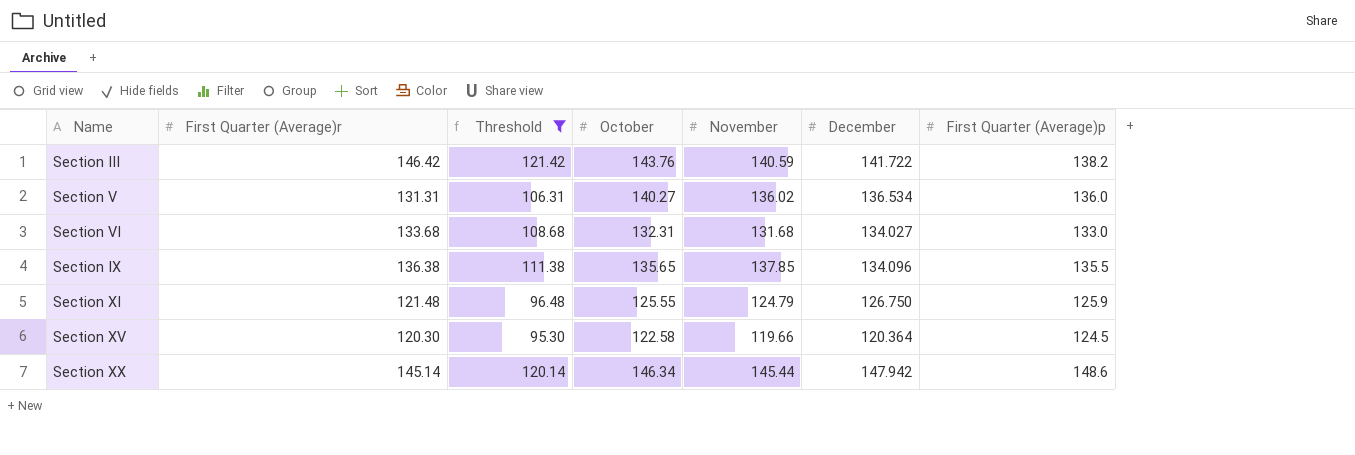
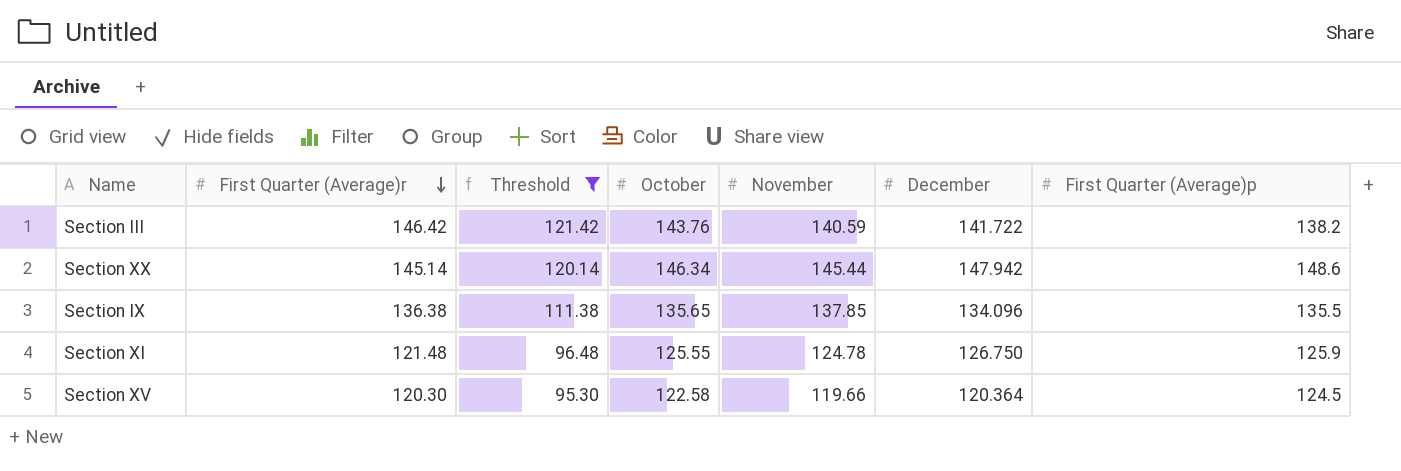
row order: none -> First Quarter (Average)r descending
row Section V: 131.31 | 106.31 | 140.27 | 136.02 | 136.534 | 136.0 -> none
row Section VI: 133.68 | 108.68 | 132.31 | 131.68 | 134.027 | 133.0 -> none
Section XI | November: 124.79 -> 124.78

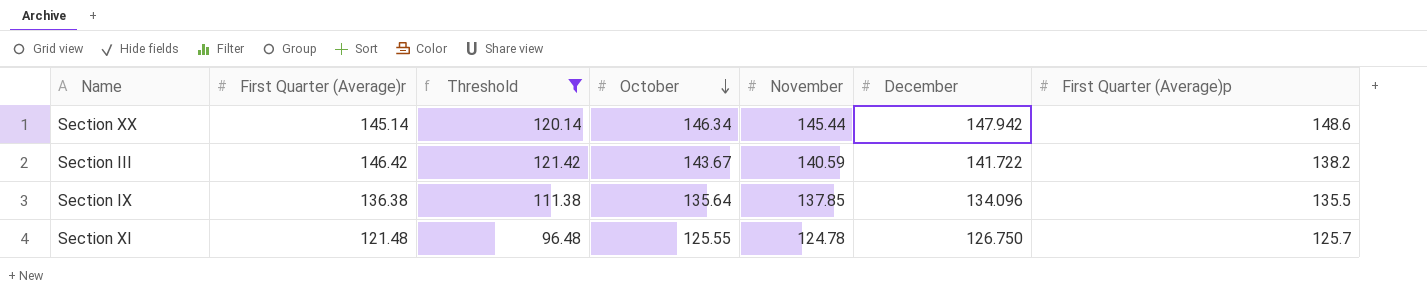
row order: First Quarter (Average)r descending -> October descending
row Section XV: 120.30 | 95.30 | 122.58 | 119.66 | 120.364 | 124.5 -> none
Section III | October: 143.76 -> 143.67
Section IX | October: 135.65 -> 135.64
Section XI | First Quarter (Average)p: 125.9 -> 125.7

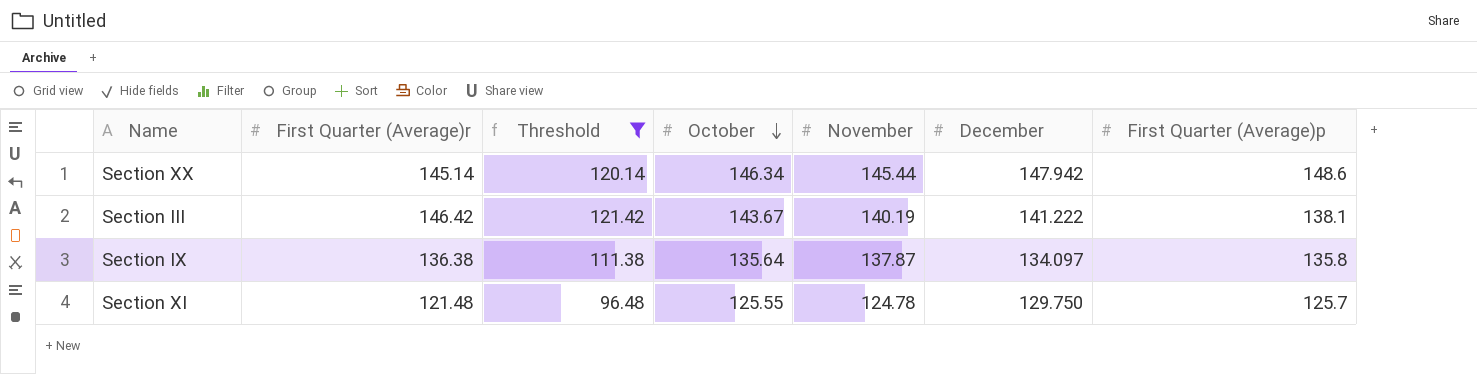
Section III | November: 140.59 -> 140.19
Section III | December: 141.722 -> 141.222
Section III | First Quarter (Average)p: 138.2 -> 138.1
Section IX | November: 137.85 -> 137.87
Section IX | December: 134.096 -> 134.097
Section IX | First Quarter (Average)p: 135.5 -> 135.8
Section XI | December: 126.750 -> 129.750

